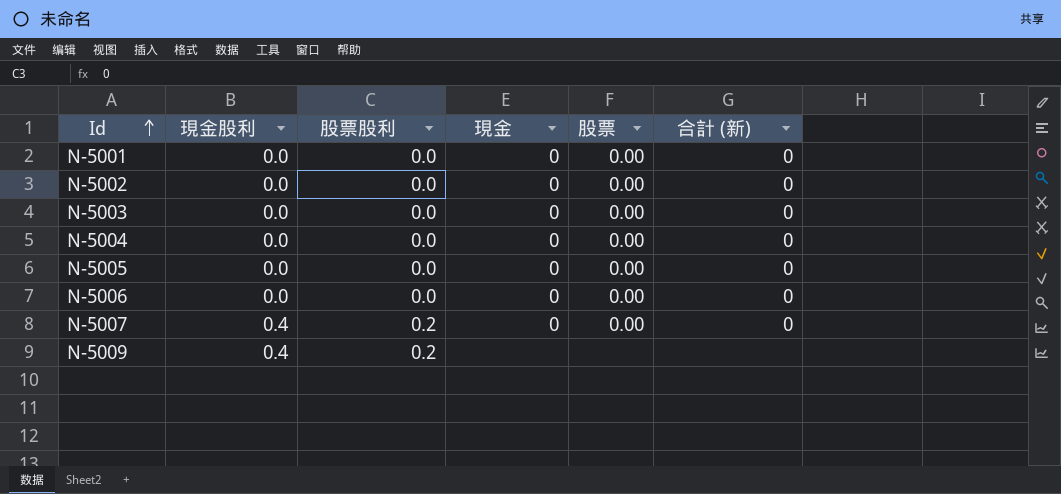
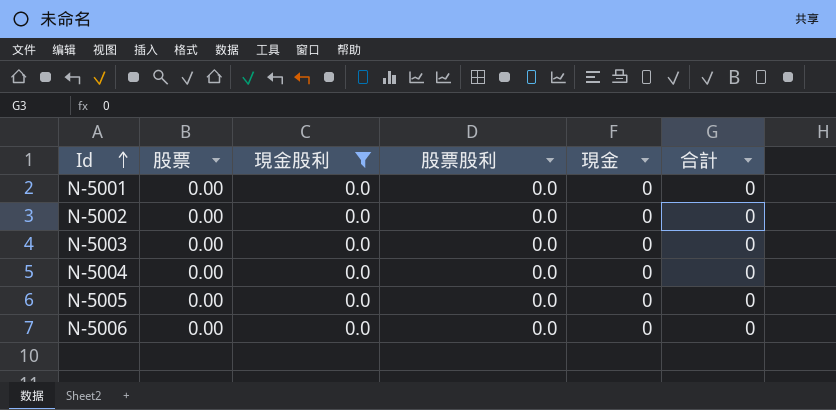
filter: none -> 現金股利 = 0.0
column 股票 | position: 5 -> 2
column name: 合計 (新) -> 合計

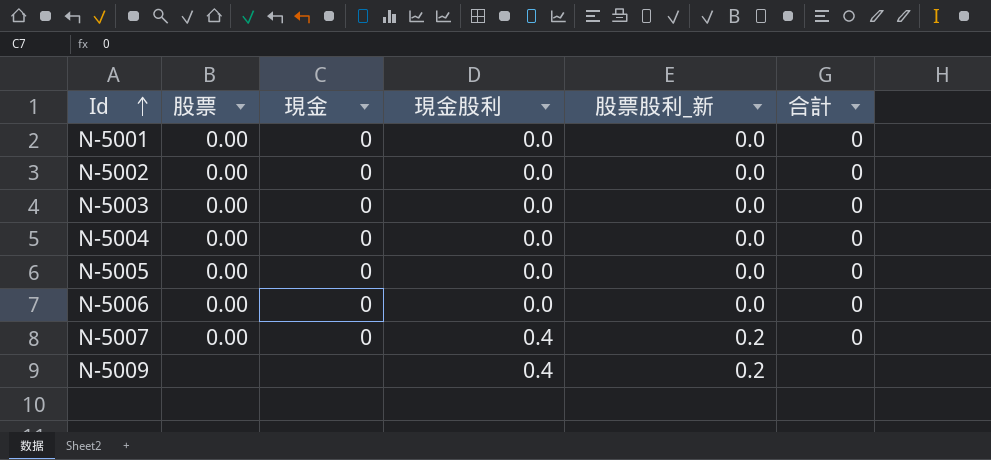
filter: 現金股利 = 0.0 -> none
column 現金 | position: 5 -> 3
column name: 股票股利 -> 股票股利_新

